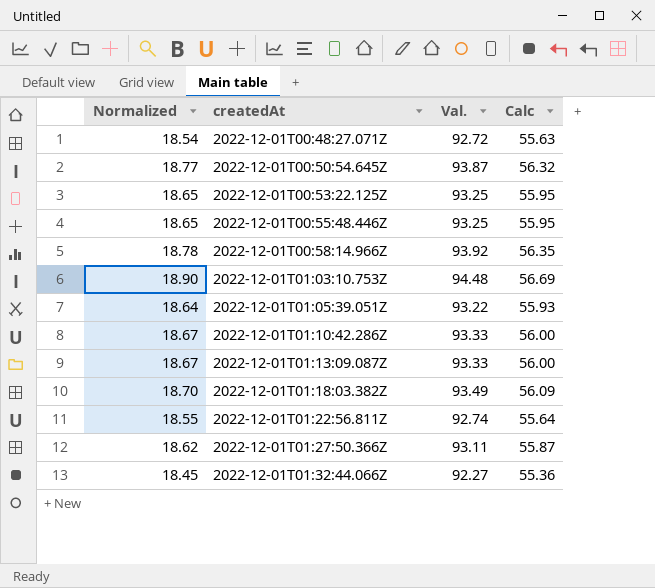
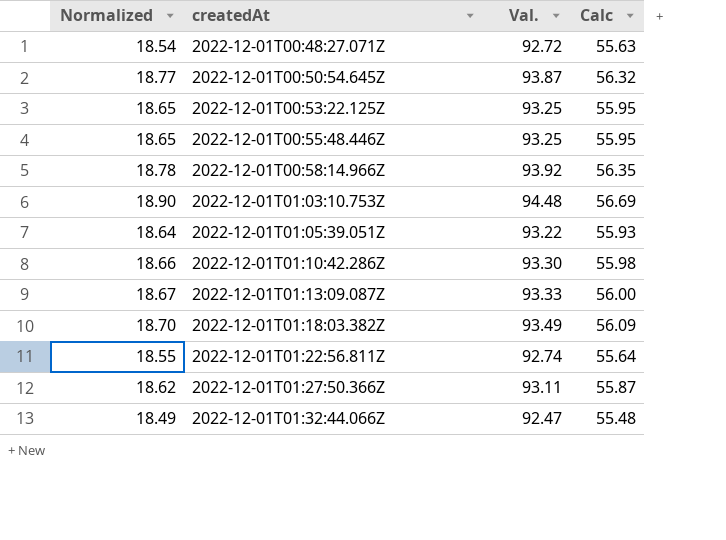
2022-12-01T01:10:42.286Z | Normalized: 18.67 -> 18.66
2022-12-01T01:10:42.286Z | Val.: 93.33 -> 93.30
2022-12-01T01:10:42.286Z | Calc: 56.00 -> 55.98
2022-12-01T01:32:44.066Z | Normalized: 18.45 -> 18.49
2022-12-01T01:32:44.066Z | Val.: 92.27 -> 92.47
2022-12-01T01:32:44.066Z | Calc: 55.36 -> 55.48

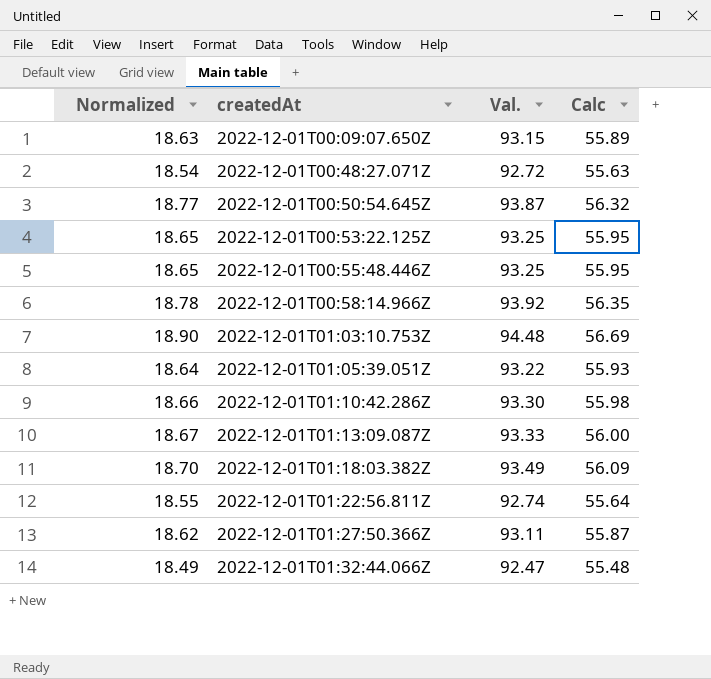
row 2022-12-01T00:09:07.650Z: none -> 18.63 | 93.15 | 55.89

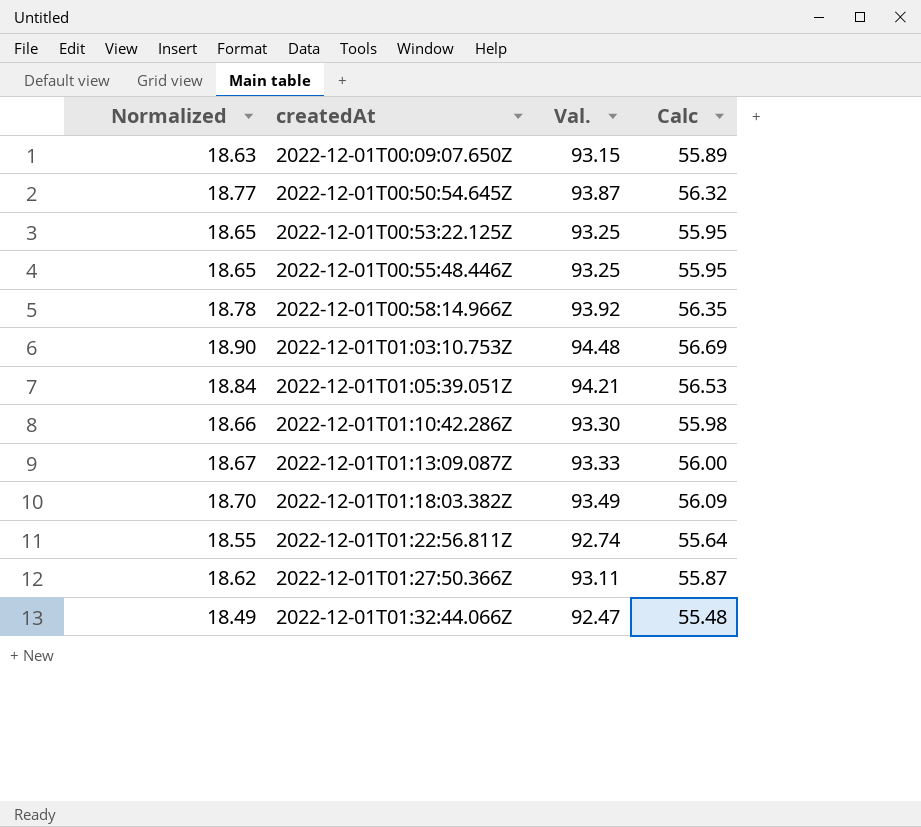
row 2022-12-01T00:48:27.071Z: 18.54 | 92.72 | 55.63 -> none
2022-12-01T01:05:39.051Z | Normalized: 18.64 -> 18.84
2022-12-01T01:05:39.051Z | Val.: 93.22 -> 94.21
2022-12-01T01:05:39.051Z | Calc: 55.93 -> 56.53

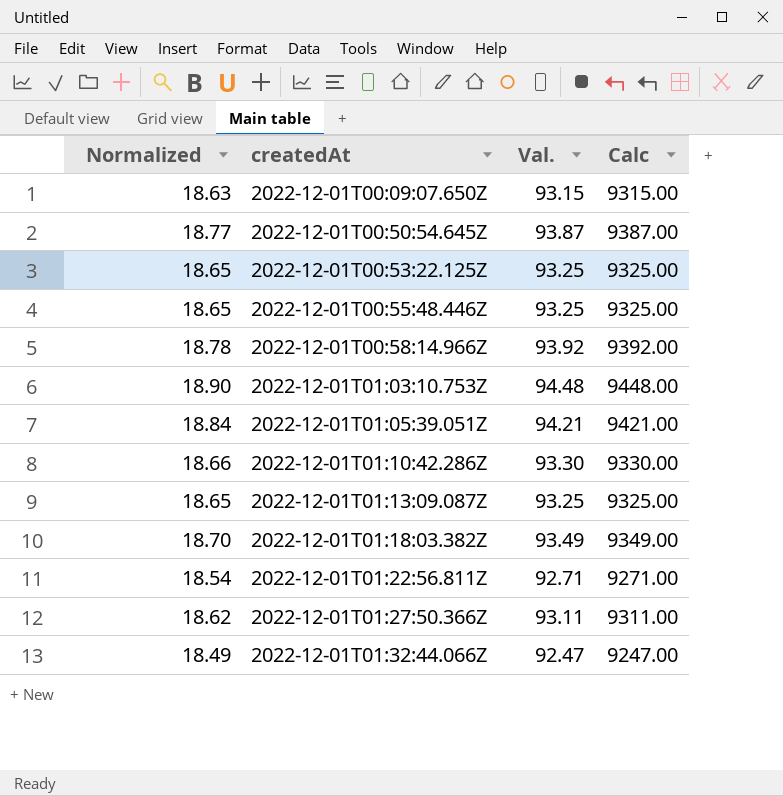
column Calc | formula: [Val.] * 0.6 -> [Val.] * 100
2022-12-01T01:13:09.087Z | Normalized: 18.67 -> 18.65
2022-12-01T01:13:09.087Z | Val.: 93.33 -> 93.25
2022-12-01T01:22:56.811Z | Normalized: 18.55 -> 18.54
2022-12-01T01:22:56.811Z | Val.: 92.74 -> 92.71

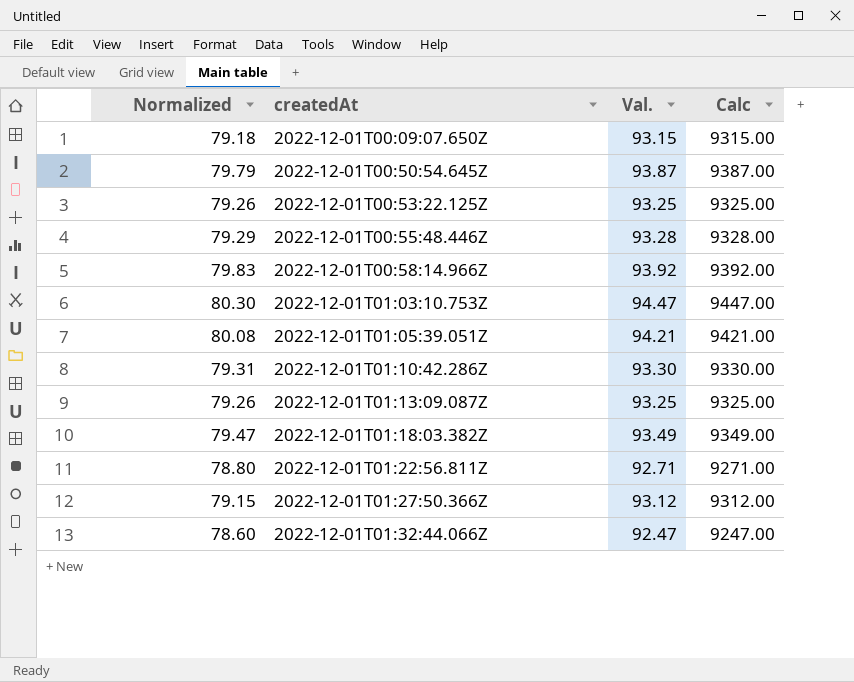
column Normalized | formula: [Val.] * 0.2 -> [Val.] * 0.85
2022-12-01T00:55:48.446Z | Val.: 93.25 -> 93.28
2022-12-01T00:55:48.446Z | Calc: 9325.00 -> 9328.00
2022-12-01T01:03:10.753Z | Val.: 94.48 -> 94.47
2022-12-01T01:03:10.753Z | Calc: 9448.00 -> 9447.00
2022-12-01T01:27:50.366Z | Val.: 93.11 -> 93.12
2022-12-01T01:27:50.366Z | Calc: 9311.00 -> 9312.00

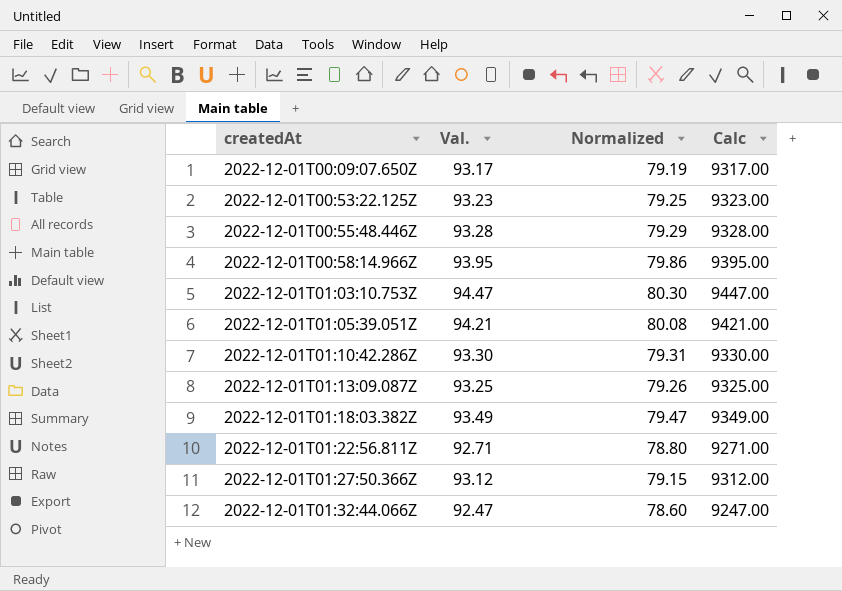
column Normalized | position: 1 -> 3
row 2022-12-01T00:50:54.645Z: 79.79 | 93.87 | 9387.00 -> none
2022-12-01T00:09:07.650Z | Val.: 93.15 -> 93.17
2022-12-01T00:09:07.650Z | Normalized: 79.18 -> 79.19
2022-12-01T00:09:07.650Z | Calc: 9315.00 -> 9317.00
2022-12-01T00:53:22.125Z | Val.: 93.25 -> 93.23
2022-12-01T00:53:22.125Z | Normalized: 79.26 -> 79.25
2022-12-01T00:53:22.125Z | Calc: 9325.00 -> 9323.00
2022-12-01T00:58:14.966Z | Val.: 93.92 -> 93.95
2022-12-01T00:58:14.966Z | Normalized: 79.83 -> 79.86
2022-12-01T00:58:14.966Z | Calc: 9392.00 -> 9395.00

